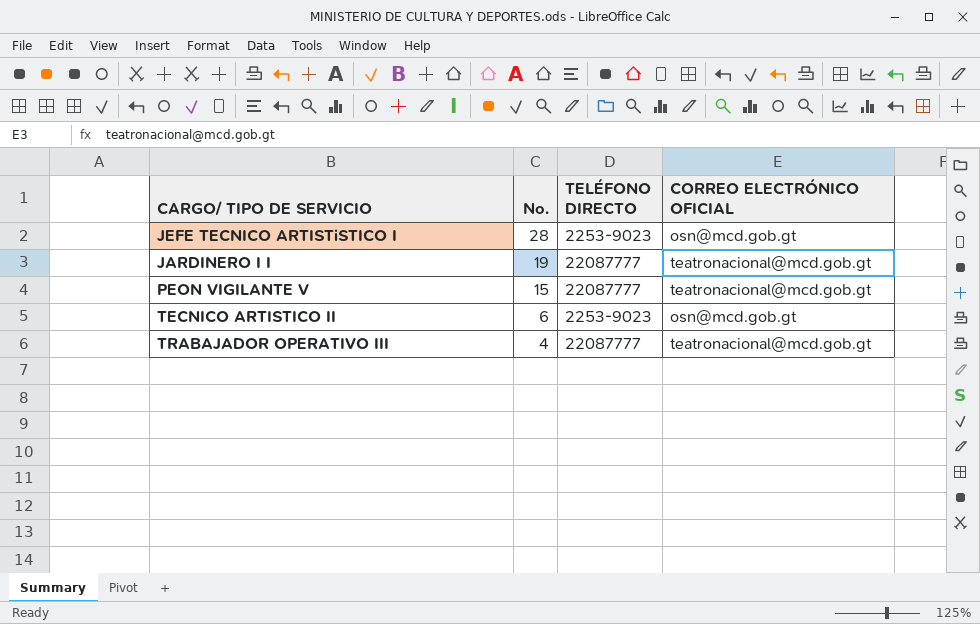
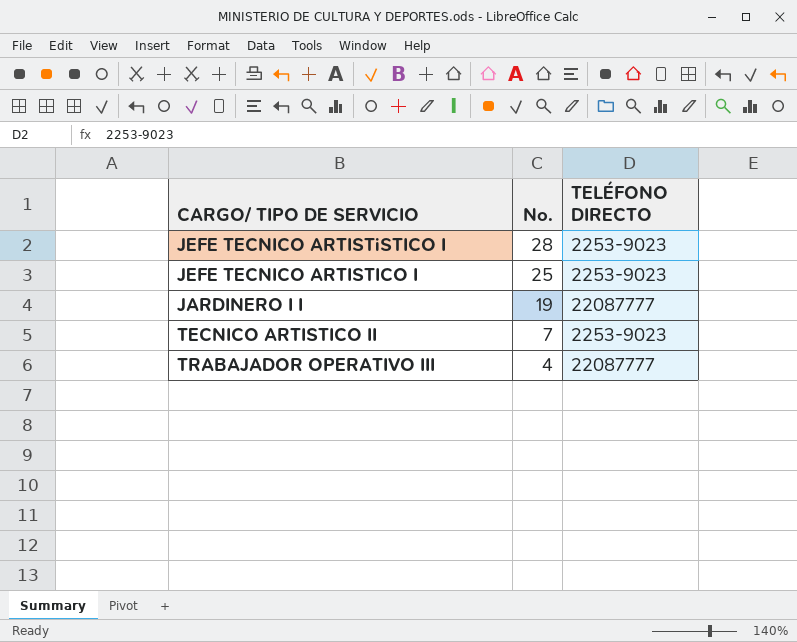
column CORREO ELECTRÓNICO OFICIAL | position: 4 -> none
row PEON VIGILANTE V: 15 | 22087777 | teatronacional@mcd.gob.gt -> none
row JEFE TECNICO ARTISTICO I: none -> 25 | 2253-9023
TECNICO ARTISTICO II | No.: 6 -> 7

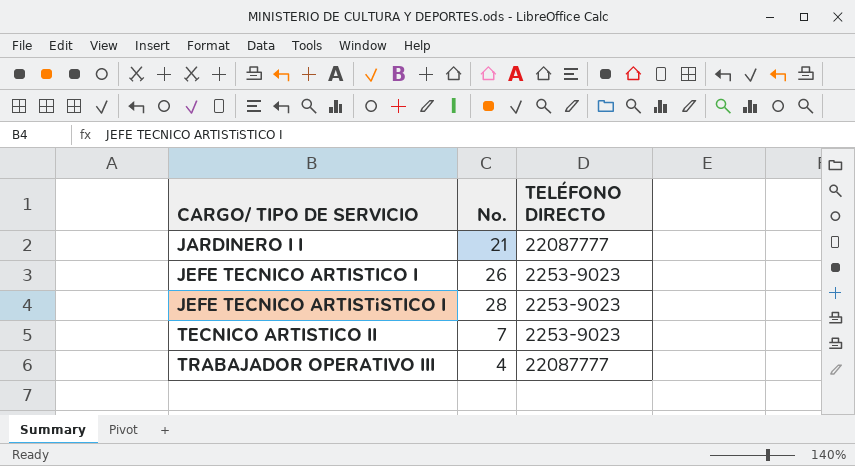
row order: No. descending -> CARGO/ TIPO DE SERVICIO ascending
JARDINERO I I | No.: 19 -> 21
JEFE TECNICO ARTISTICO I | No.: 25 -> 26

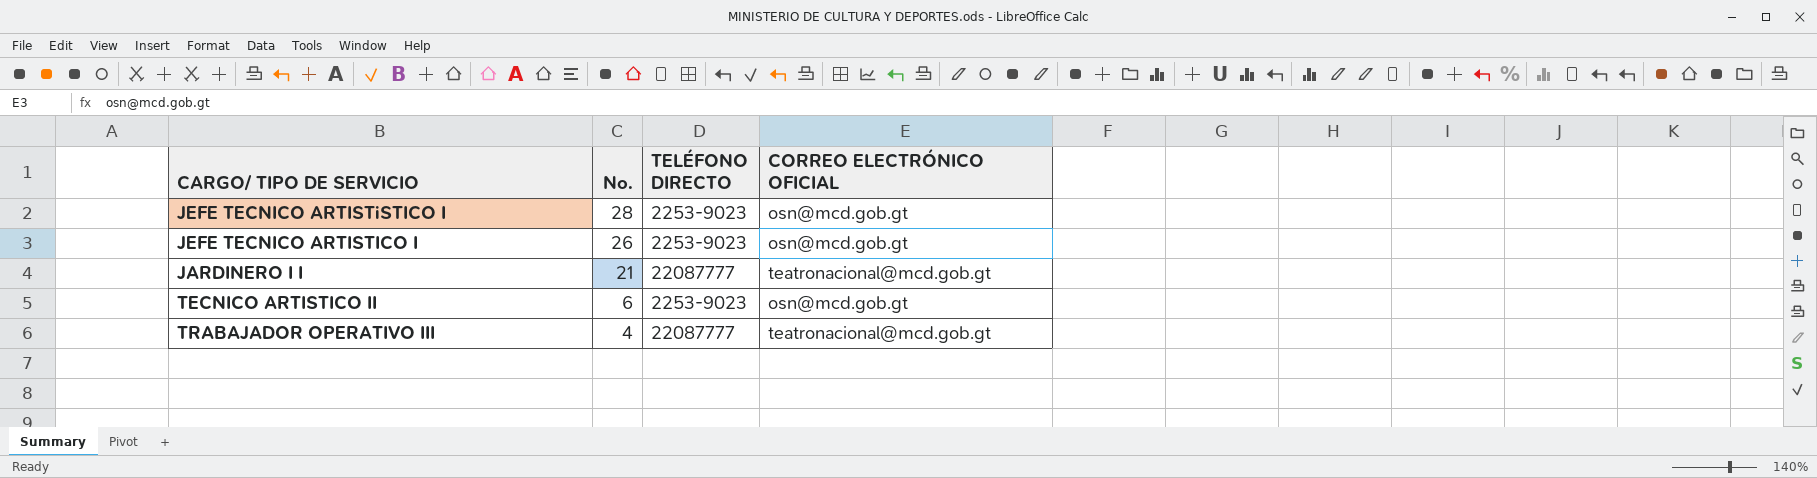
row order: CARGO/ TIPO DE SERVICIO ascending -> No. descending
column CORREO ELECTRÓNICO OFICIAL | position: none -> 4
TECNICO ARTISTICO II | No.: 7 -> 6

